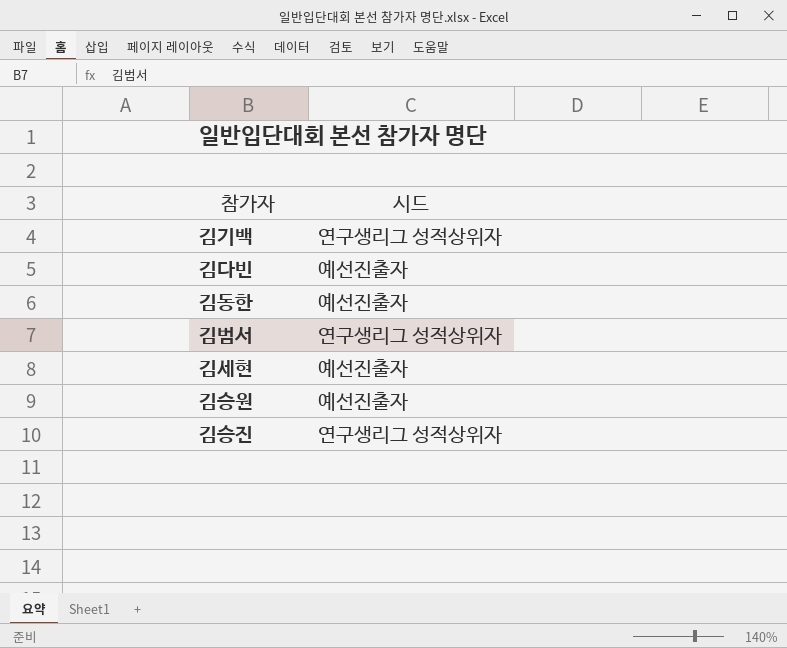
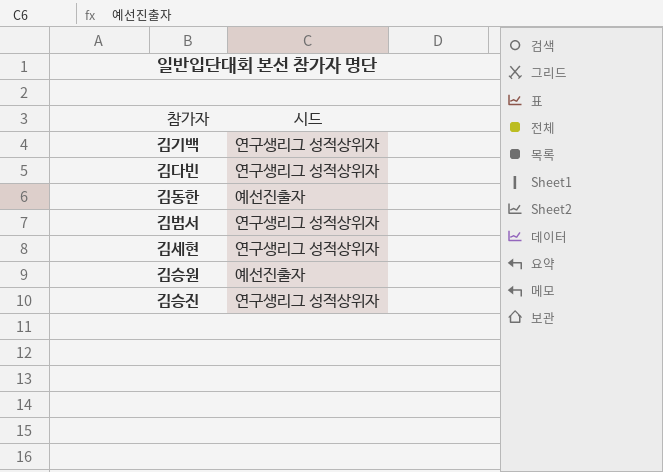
김다빈 | 시드: 예선진출자 -> 연구생리그 성적상위자
김세현 | 시드: 예선진출자 -> 연구생리그 성적상위자

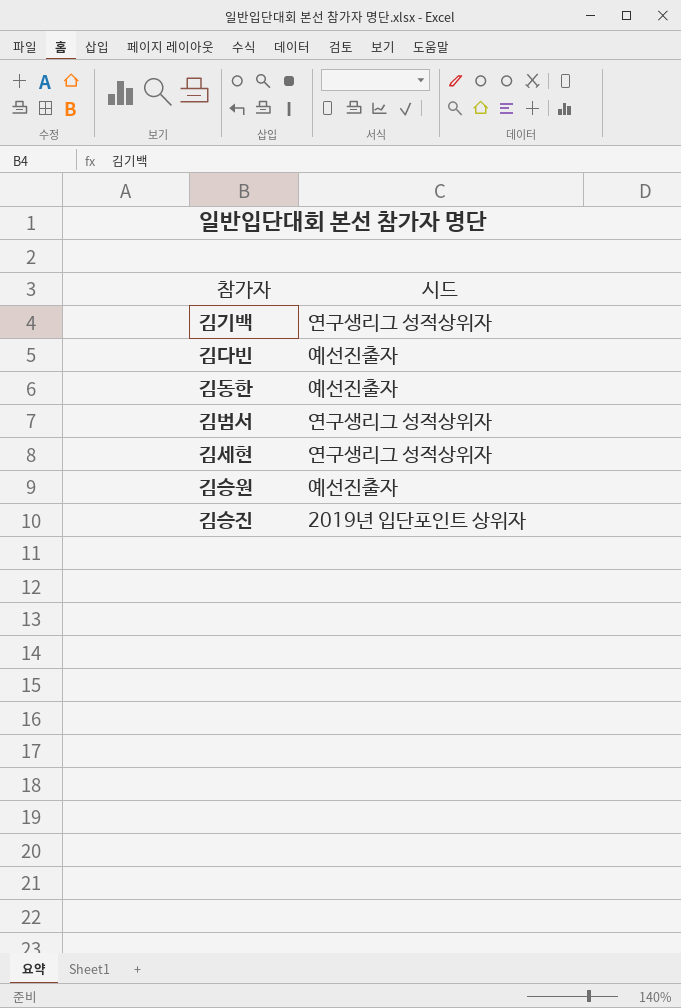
김다빈 | 시드: 연구생리그 성적상위자 -> 예선진출자
김승진 | 시드: 연구생리그 성적상위자 -> 2019년 입단포인트 상위자

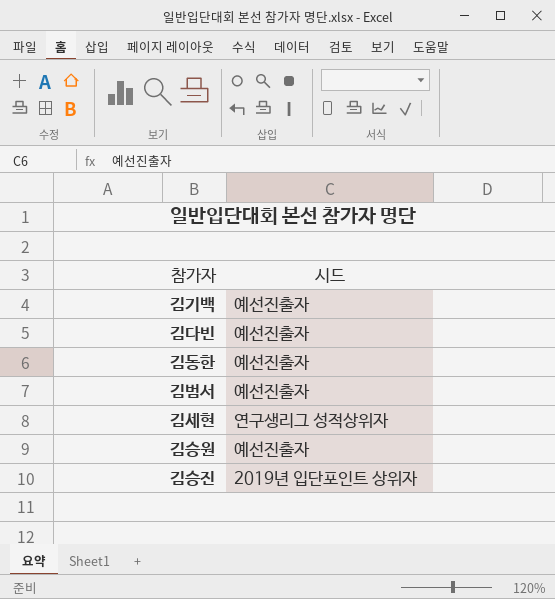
김기백 | 시드: 연구생리그 성적상위자 -> 예선진출자
김범서 | 시드: 연구생리그 성적상위자 -> 예선진출자

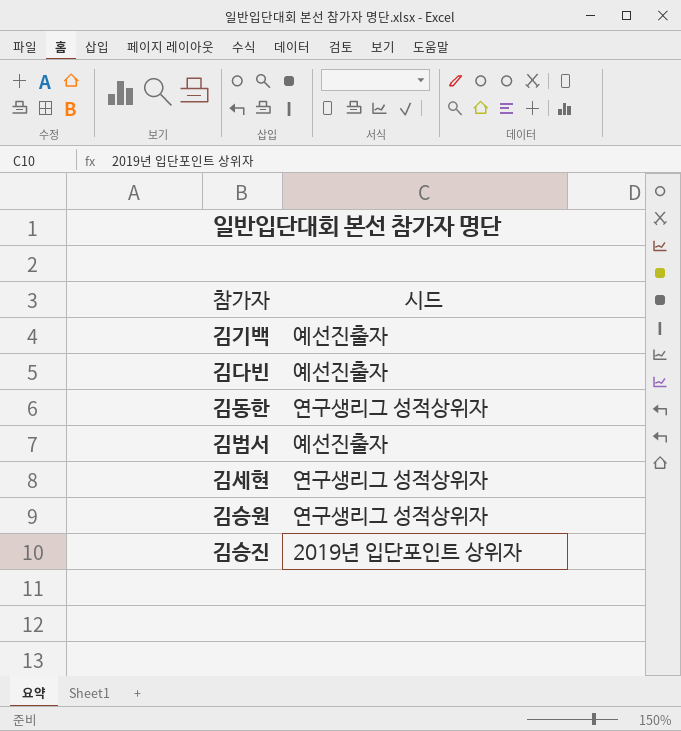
김동한 | 시드: 예선진출자 -> 연구생리그 성적상위자
김승원 | 시드: 예선진출자 -> 연구생리그 성적상위자

